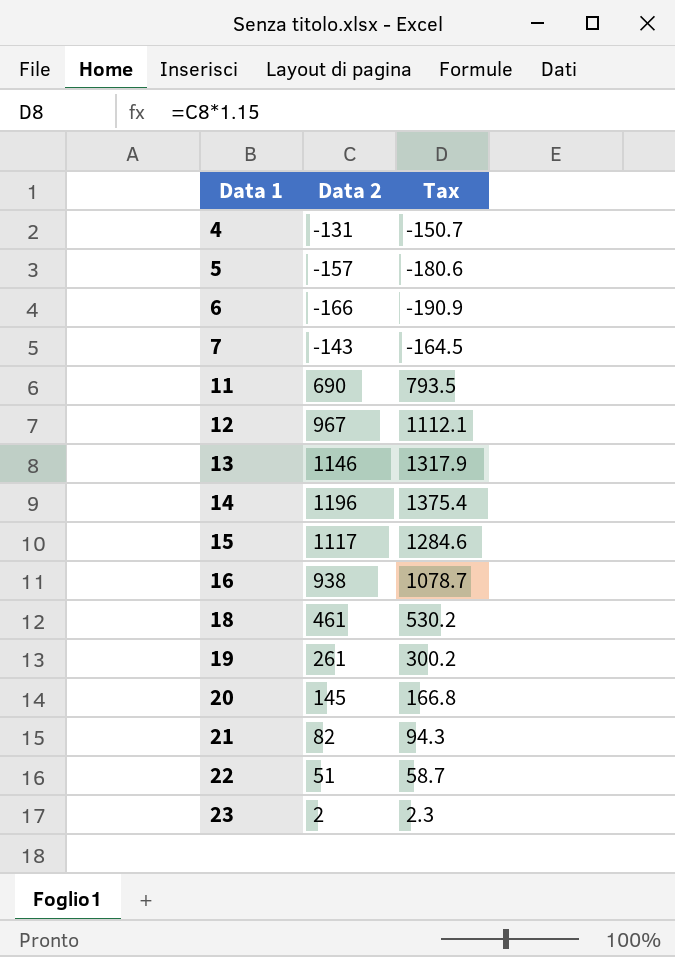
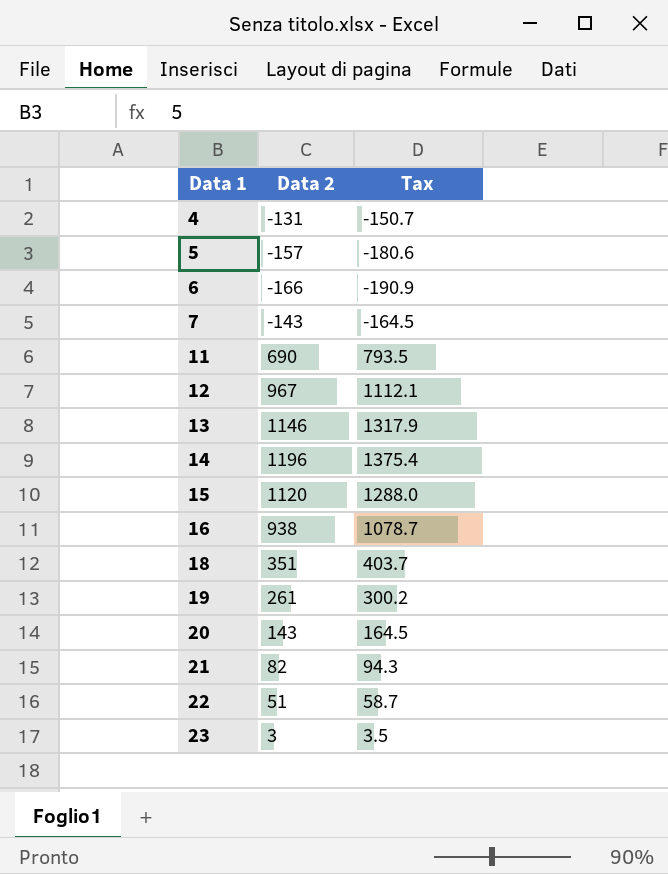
15 | Data 2: 1117 -> 1120
15 | Tax: 1284.6 -> 1288.0
18 | Data 2: 461 -> 351
18 | Tax: 530.2 -> 403.7
20 | Data 2: 145 -> 143
20 | Tax: 166.8 -> 164.5
23 | Data 2: 2 -> 3
23 | Tax: 2.3 -> 3.5

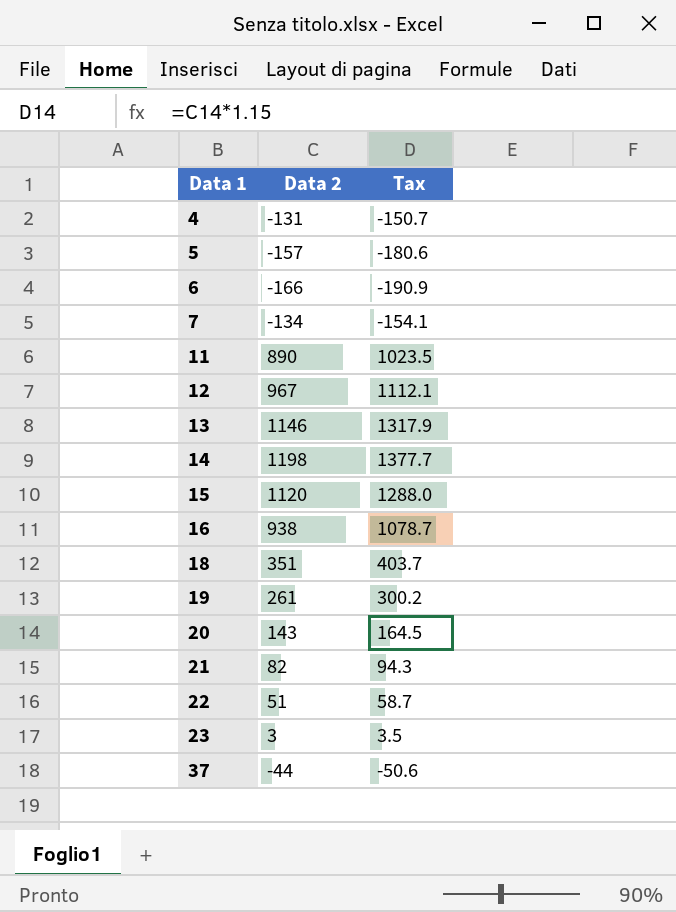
7 | Data 2: -143 -> -134
7 | Tax: -164.5 -> -154.1
11 | Data 2: 690 -> 890
11 | Tax: 793.5 -> 1023.5
14 | Data 2: 1196 -> 1198
14 | Tax: 1375.4 -> 1377.7
row 37: none -> -44 | -50.6

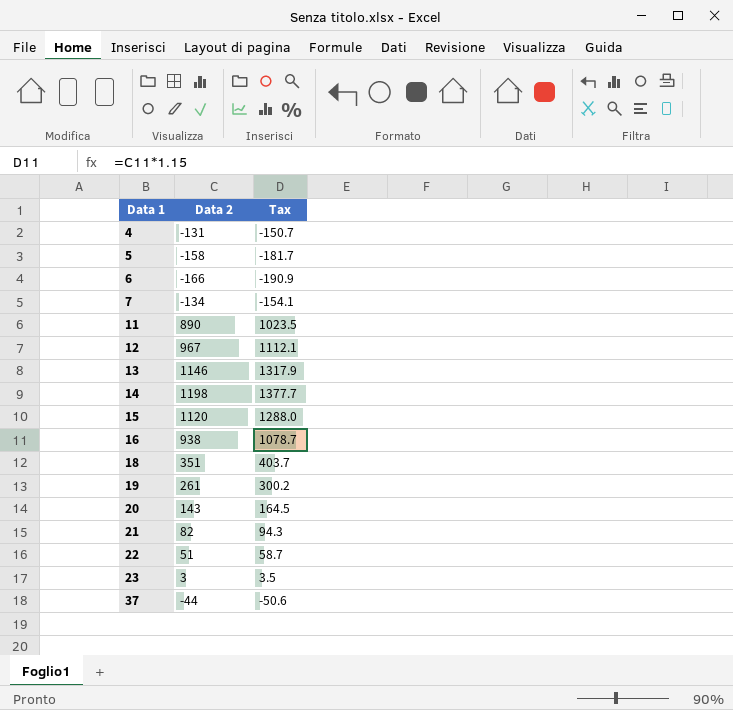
5 | Data 2: -157 -> -158
5 | Tax: -180.6 -> -181.7

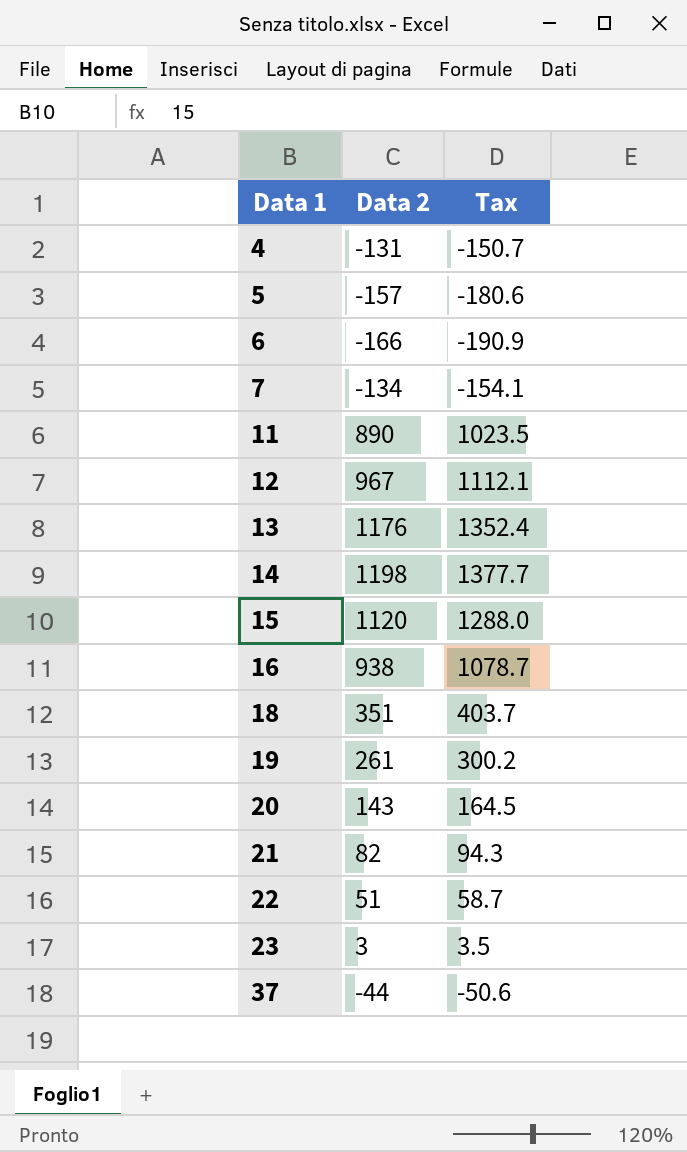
5 | Data 2: -158 -> -157
5 | Tax: -181.7 -> -180.6
13 | Data 2: 1146 -> 1176
13 | Tax: 1317.9 -> 1352.4

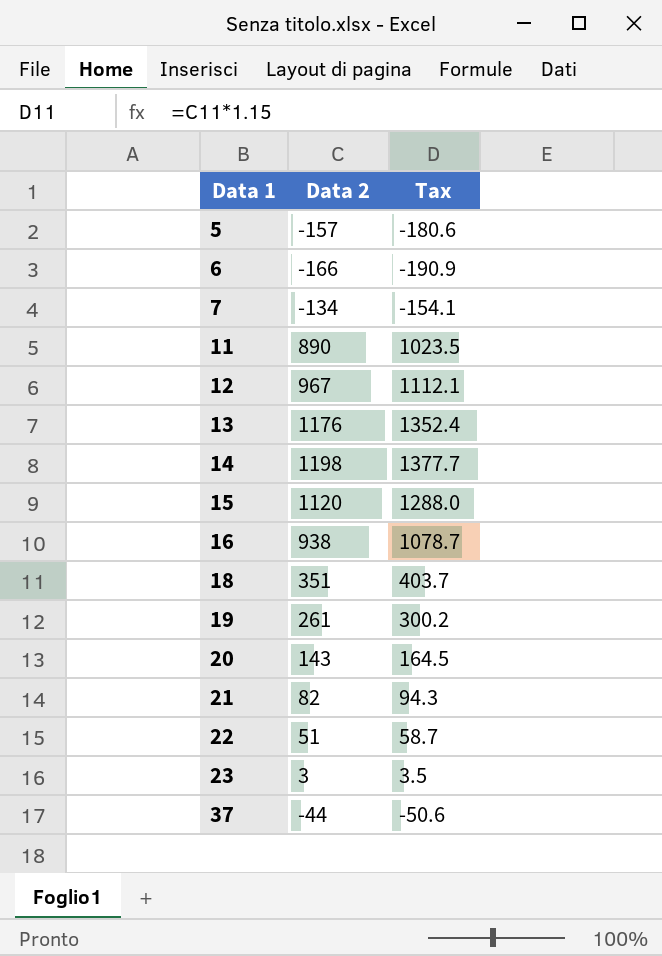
row 4: -131 | -150.7 -> none

